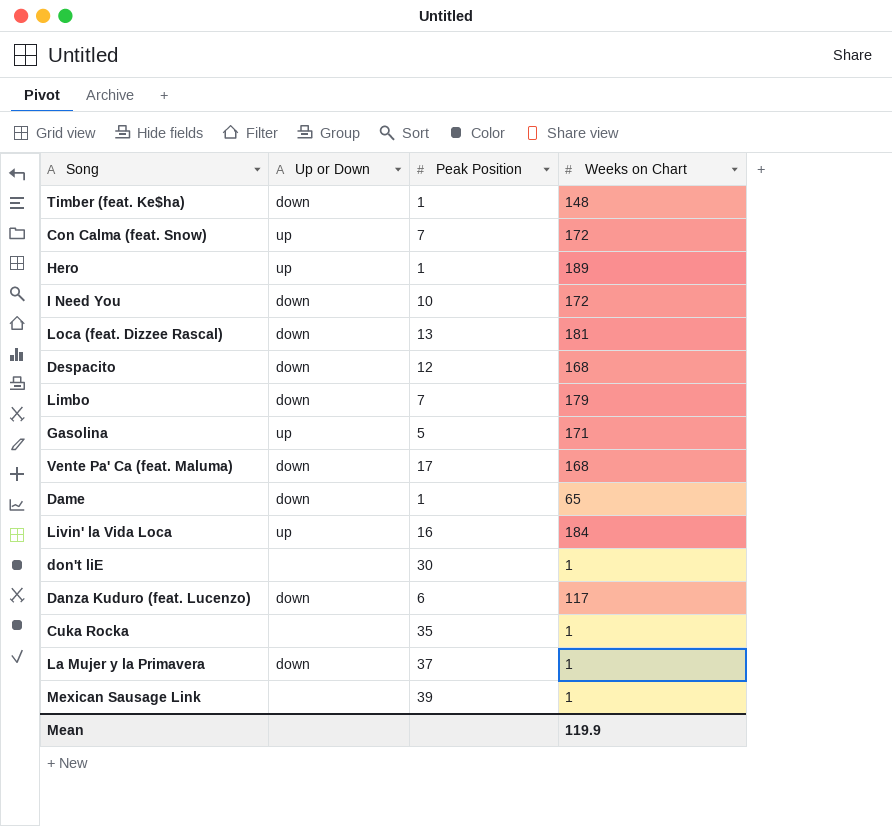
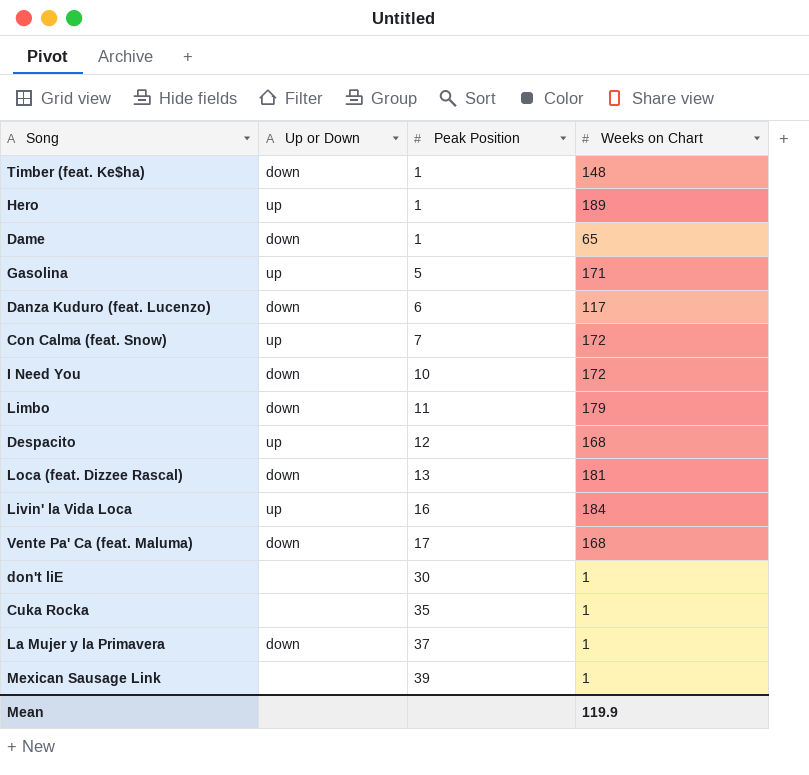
row order: none -> Peak Position ascending
Limbo | Peak Position: 7 -> 11
Despacito | Up or Down: down -> up

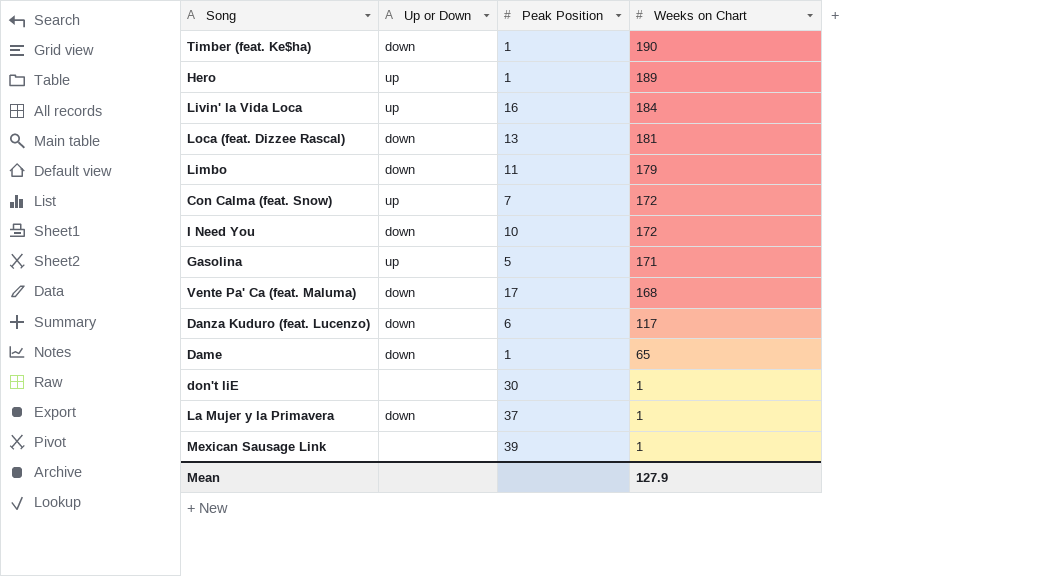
row order: Peak Position ascending -> Weeks on Chart descending
row Despacito: up | 12 | 168 -> none
row Cuka Rocka: none | 35 | 1 -> none
Timber (feat. Ke$ha) | Weeks on Chart: 148 -> 190
Mean | Weeks on Chart: 119.9 -> 127.9

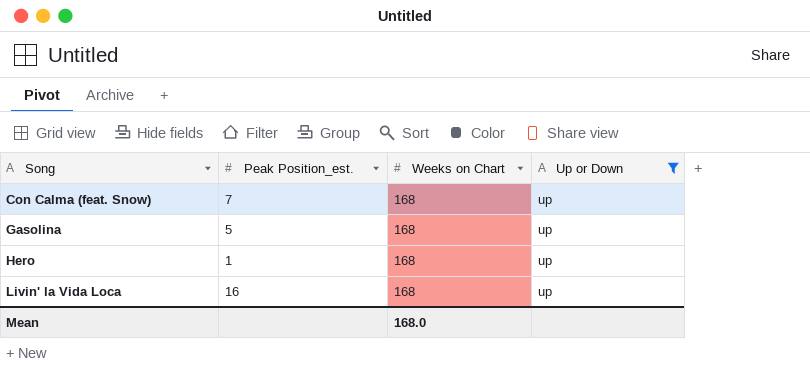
filter: none -> Up or Down = up
row order: Weeks on Chart descending -> Song ascending
column name: Peak Position -> Peak Position_est.
column Up or Down | position: 2 -> 4
Con Calma (feat. Snow) | Weeks on Chart: 172 -> 168
Gasolina | Weeks on Chart: 171 -> 168
Hero | Weeks on Chart: 189 -> 168
Livin' la Vida Loca | Weeks on Chart: 184 -> 168
Mean | Weeks on Chart: 127.9 -> 168.0

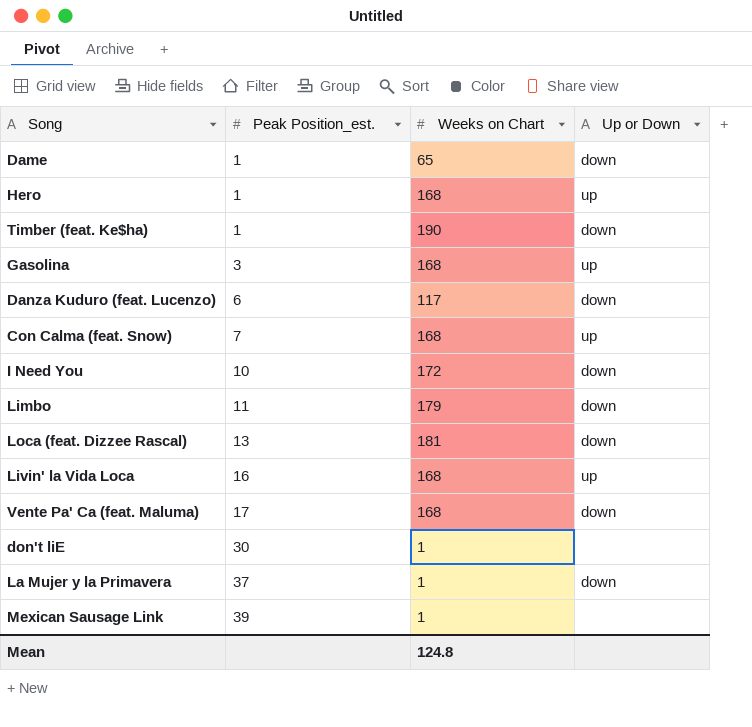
filter: Up or Down = up -> none
row order: Song ascending -> Peak Position_est. ascending
Gasolina | Peak Position_est.: 5 -> 3
Mean | Weeks on Chart: 168.0 -> 124.8

